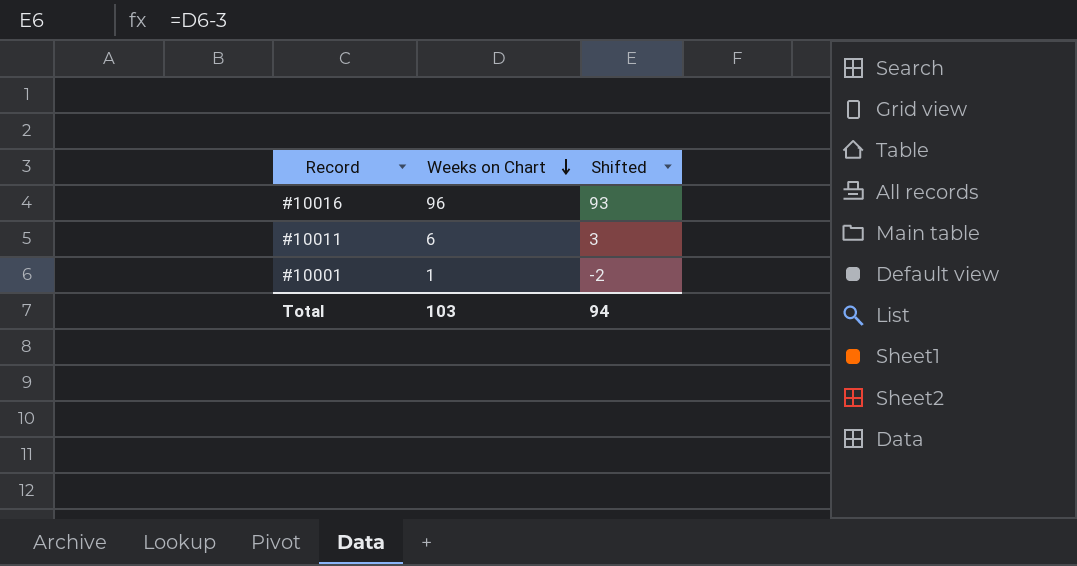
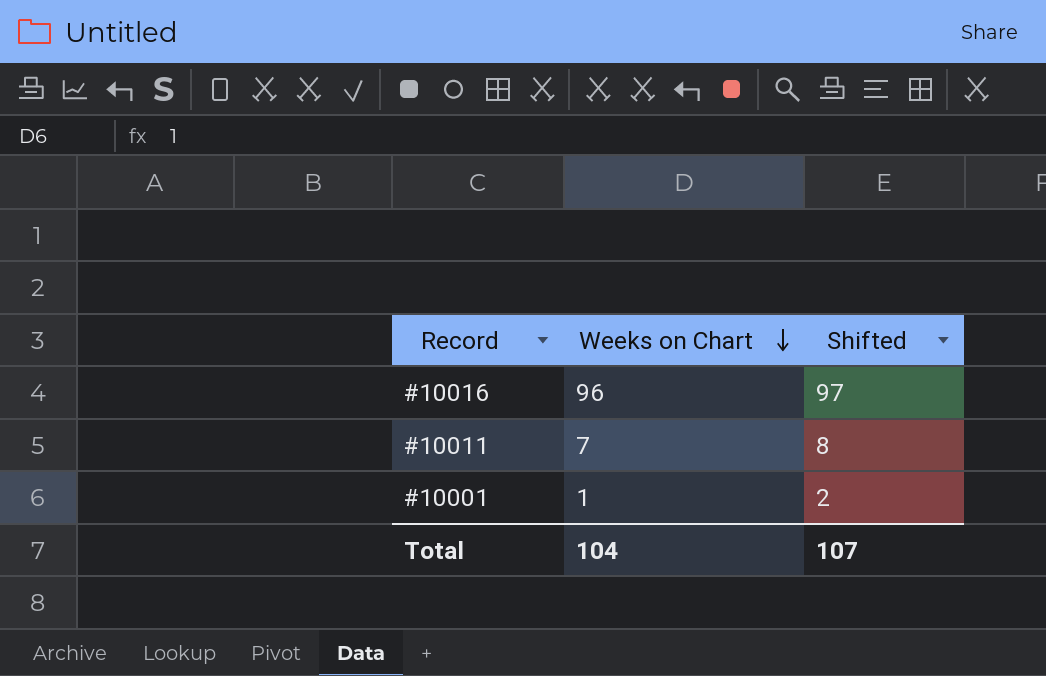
column Shifted | formula: [Weeks on Chart] - 3 -> [Weeks on Chart] + 1
#10011 | Weeks on Chart: 6 -> 7
Total | Weeks on Chart: 103 -> 104
Total | Shifted: 94 -> 107

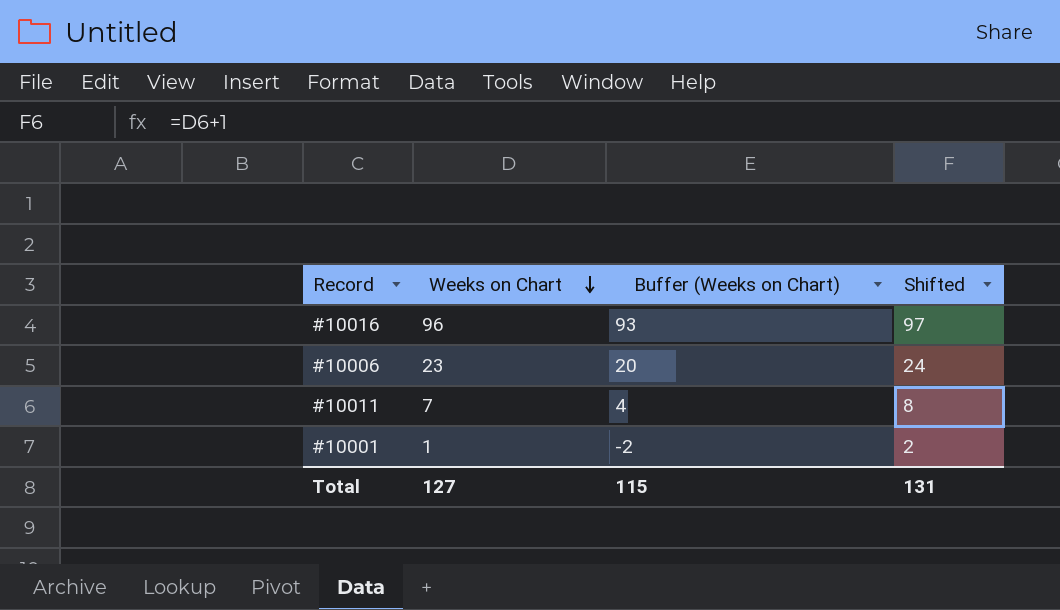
column Buffer (Weeks on Chart) | formula: none -> [Weeks on Chart] - 3
row #10006: none -> 23 | 20 | 24
Total | Weeks on Chart: 104 -> 127
Total | Shifted: 107 -> 131

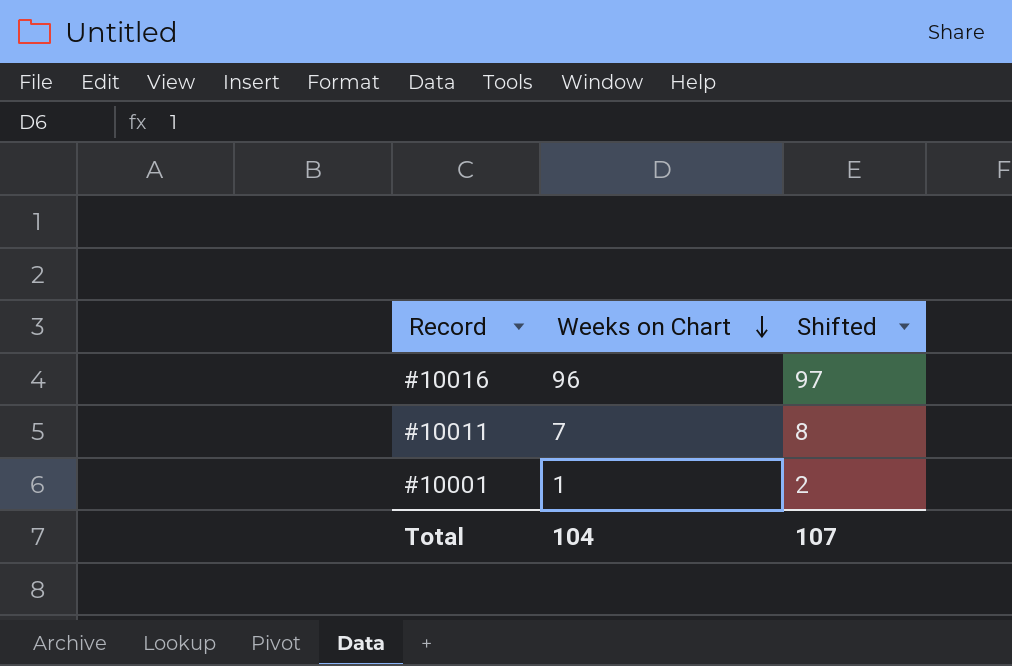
column Buffer (Weeks on Chart) | formula: [Weeks on Chart] - 3 -> none
row #10006: 23 | 20 | 24 -> none
Total | Weeks on Chart: 127 -> 104
Total | Shifted: 131 -> 107

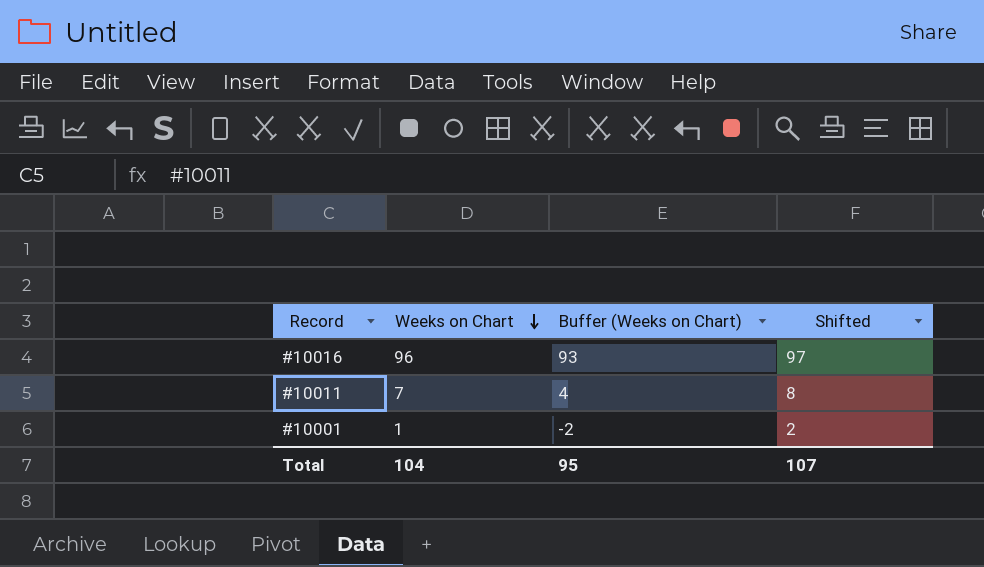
column Buffer (Weeks on Chart) | formula: none -> [Weeks on Chart] - 3

